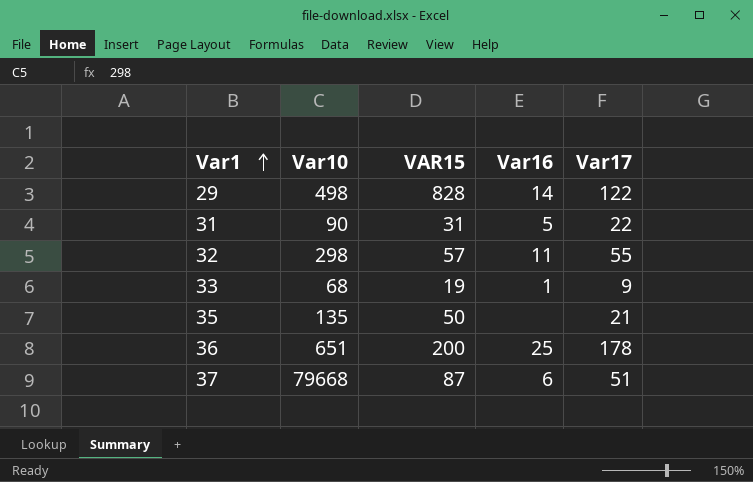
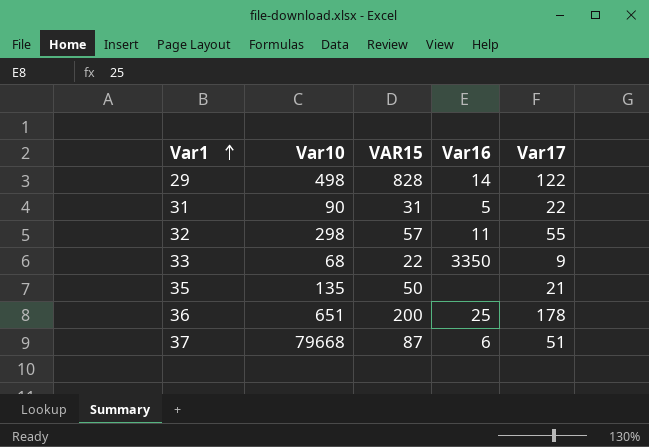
33 | VAR15: 19 -> 22
33 | Var16: 1 -> 3350

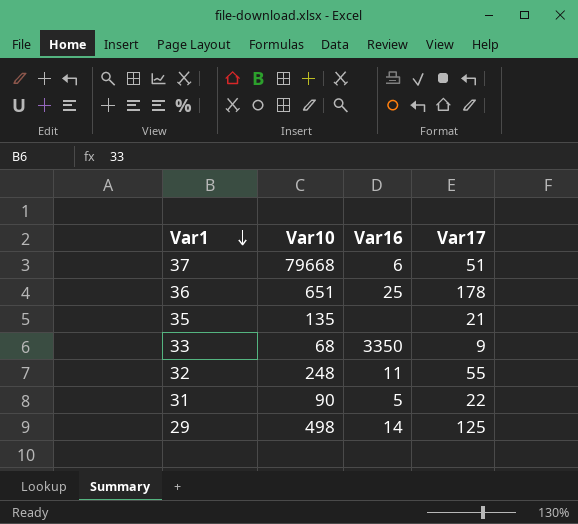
row order: Var1 ascending -> Var1 descending
column VAR15 | position: 3 -> none
32 | Var10: 298 -> 248
29 | Var17: 122 -> 125

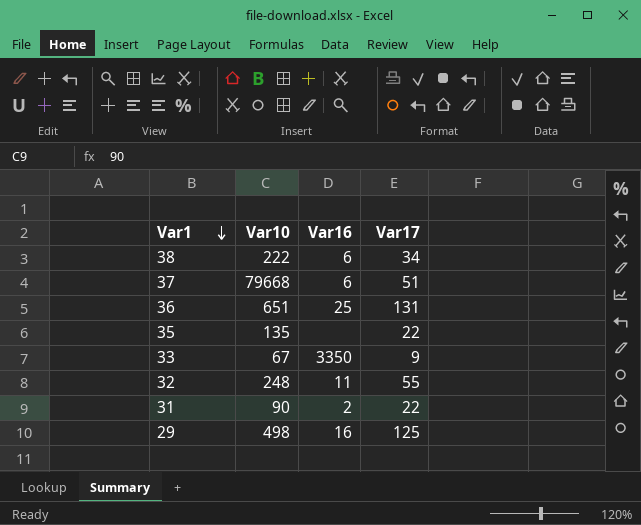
row 38: none -> 222 | 6 | 34
36 | Var17: 178 -> 131
35 | Var17: 21 -> 22
33 | Var10: 68 -> 67
31 | Var16: 5 -> 2
29 | Var16: 14 -> 16

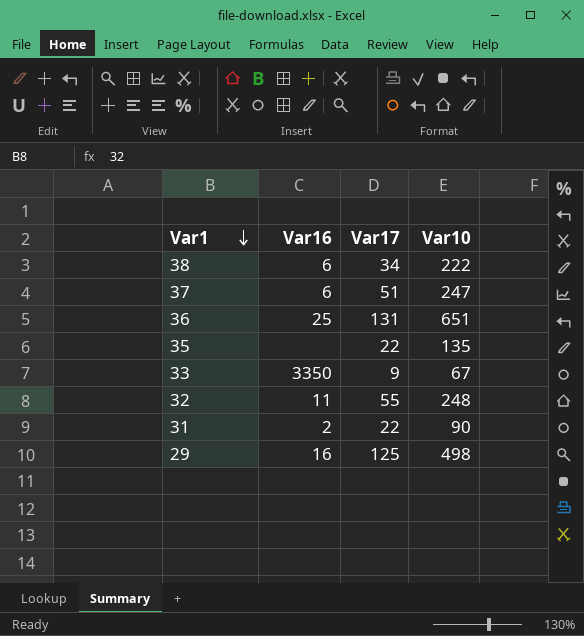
column Var10 | position: 2 -> 4
37 | Var10: 79668 -> 247

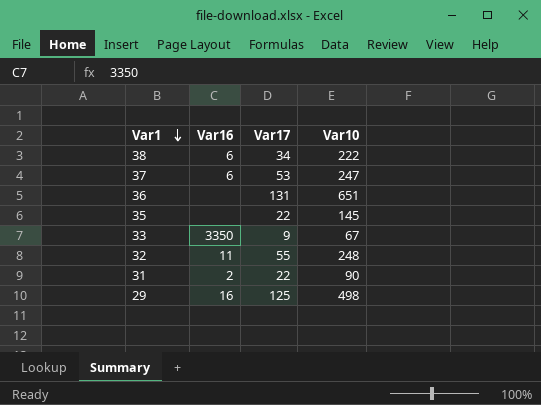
37 | Var17: 51 -> 53
36 | Var16: 25 -> none
35 | Var10: 135 -> 145

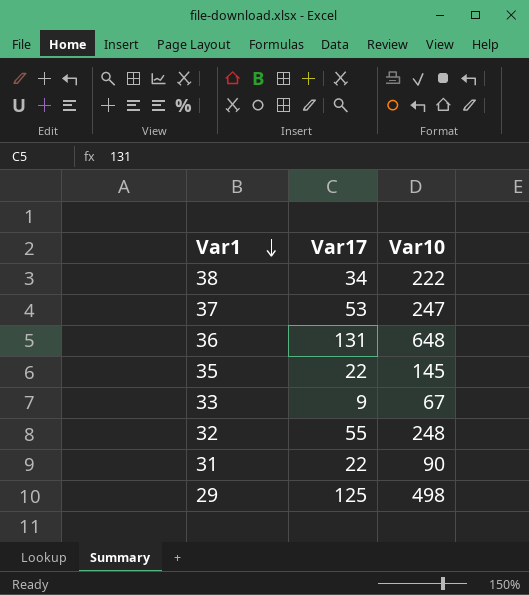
column Var16 | position: 2 -> none
36 | Var10: 651 -> 648

